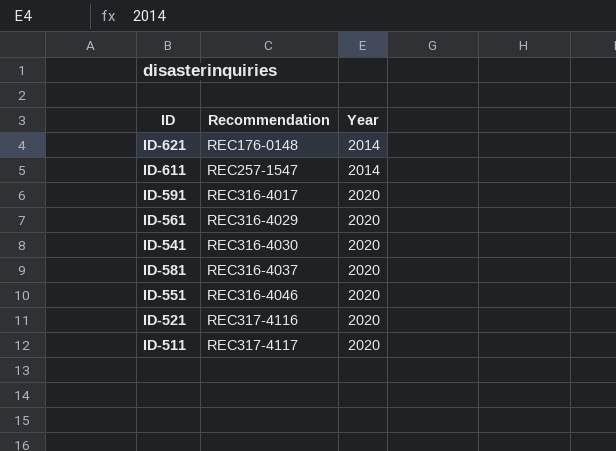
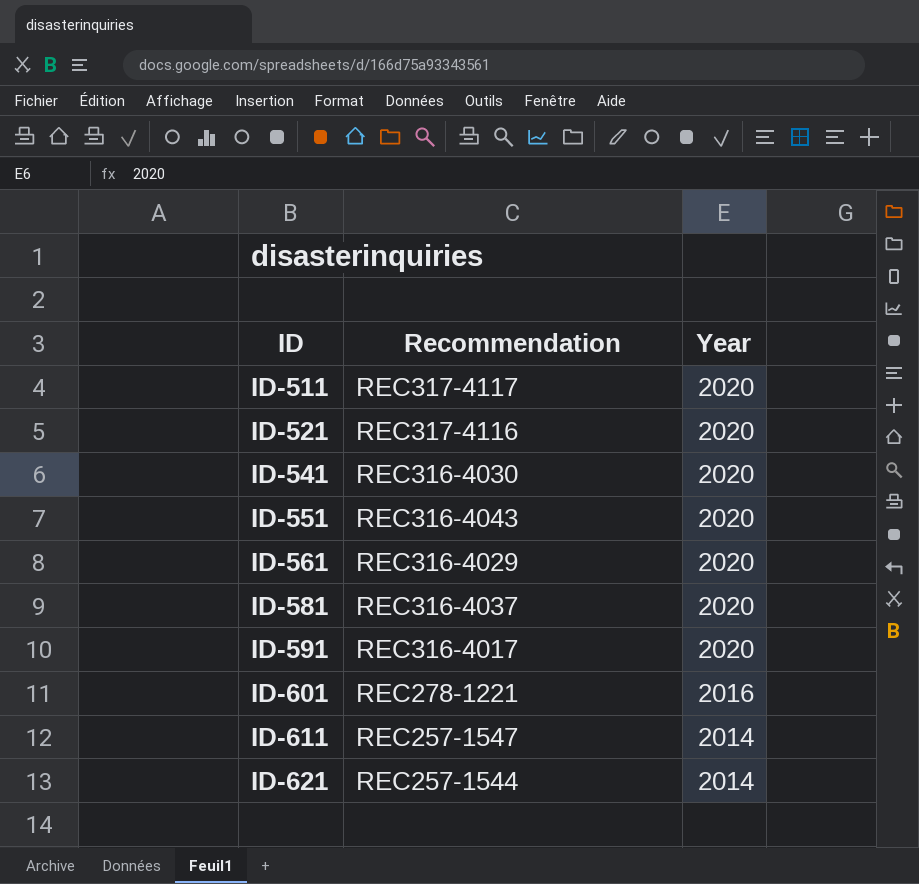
row order: Recommendation ascending -> ID ascending
ID-551 | Recommendation: REC316-4046 -> REC316-4043
row ID-601: none -> REC278-1221 | 2016
ID-621 | Recommendation: REC176-0148 -> REC257-1544

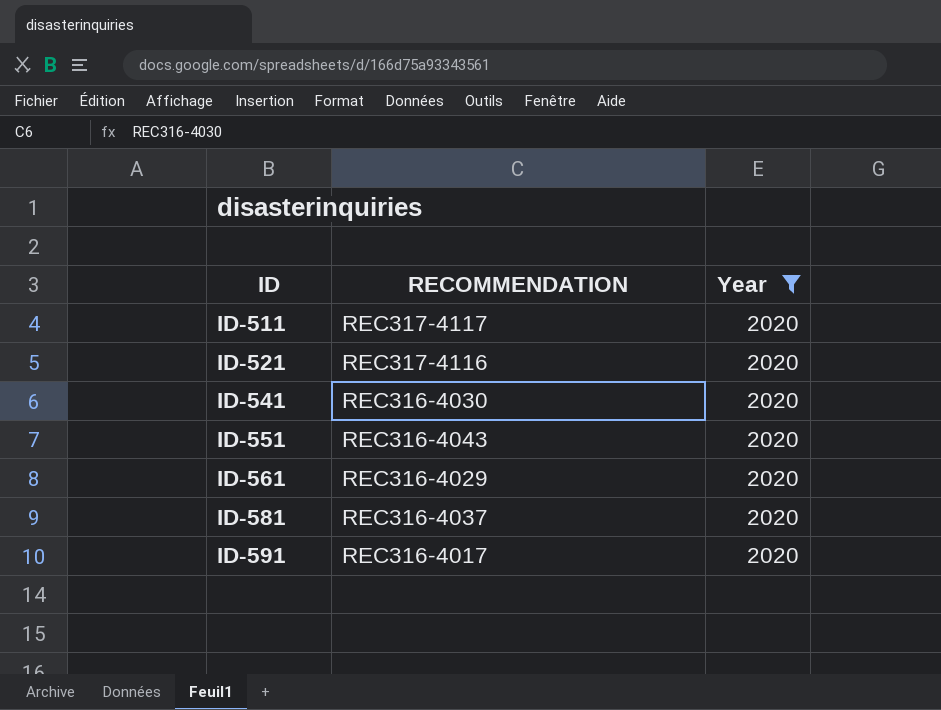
filter: none -> Year = 2020
column name: Recommendation -> RECOMMENDATION

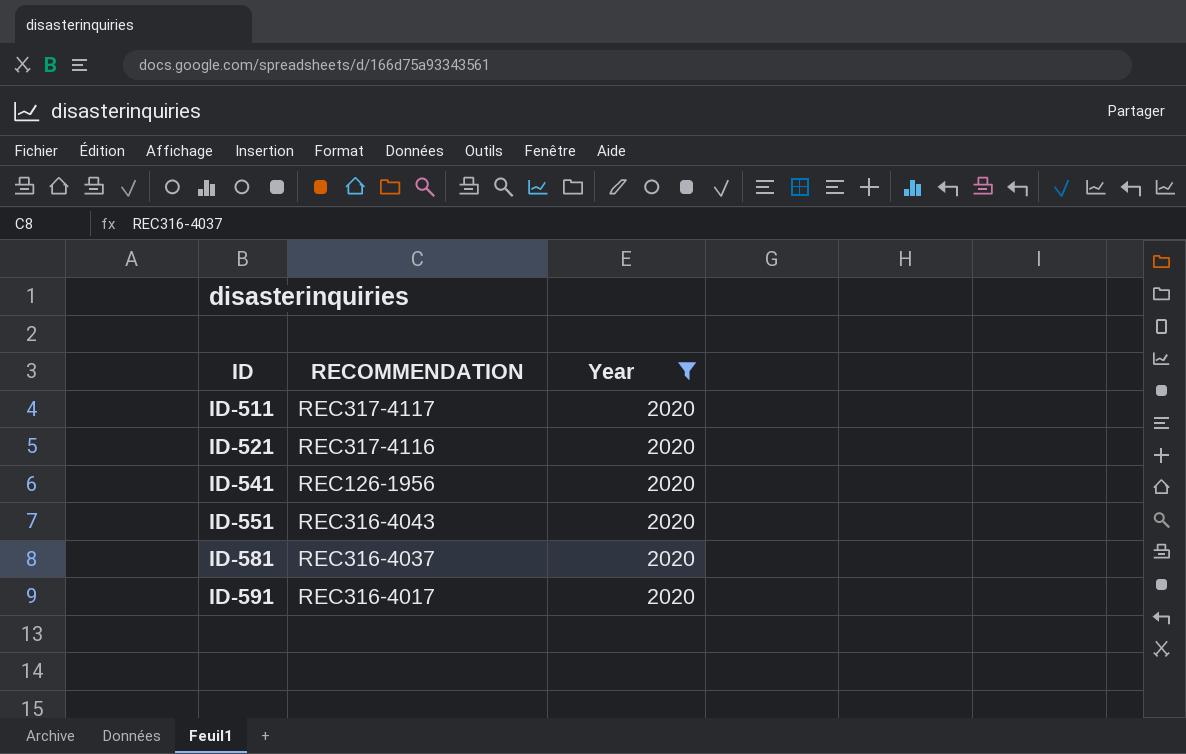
row ID-561: REC316-4029 | 2020 -> none
ID-541 | RECOMMENDATION: REC316-4030 -> REC126-1956

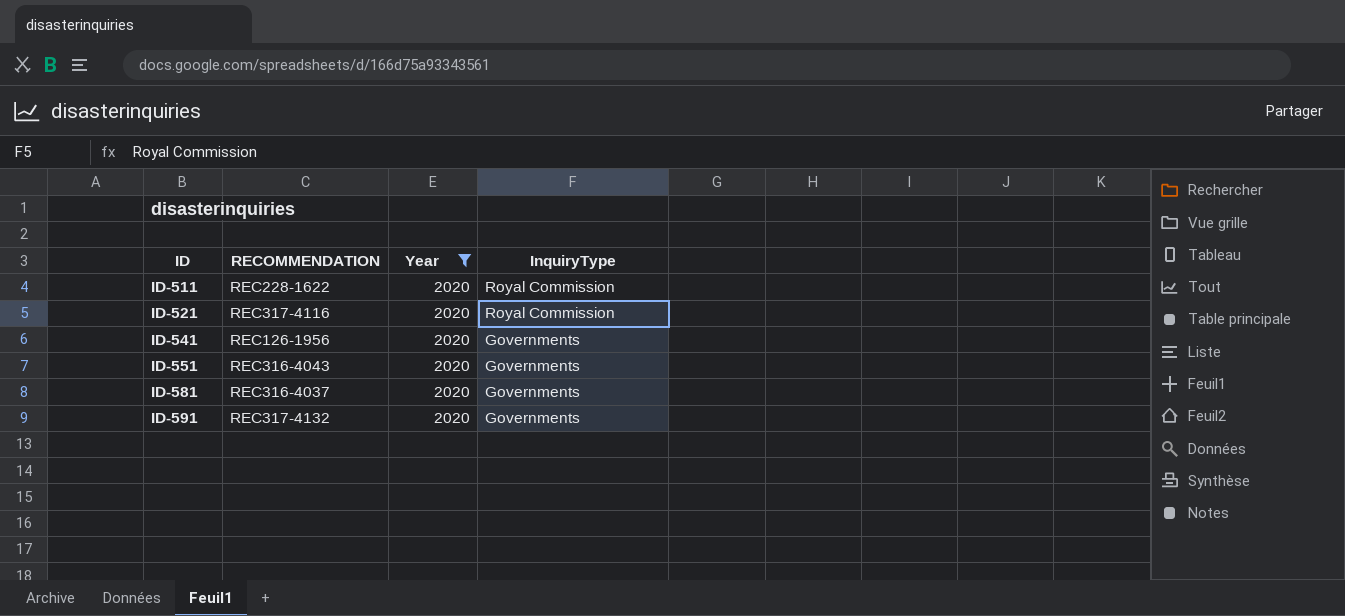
column InquiryType | position: none -> 4
ID-511 | RECOMMENDATION: REC317-4117 -> REC228-1622
ID-591 | RECOMMENDATION: REC316-4017 -> REC317-4132

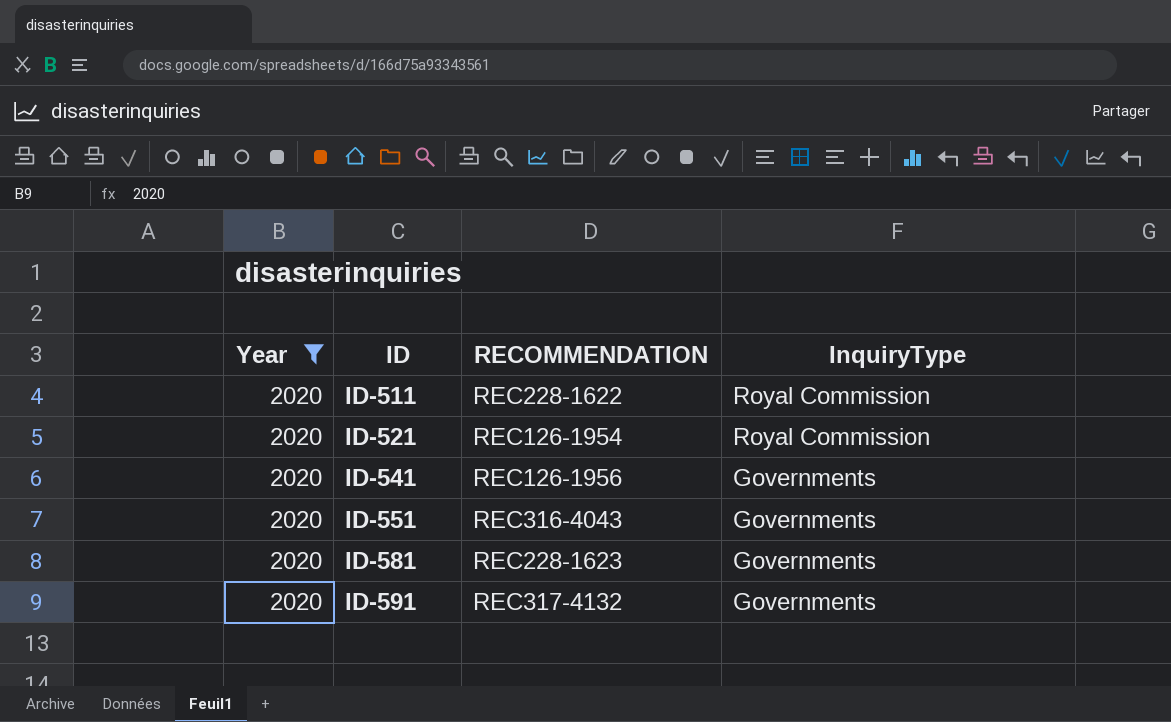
column Year | position: 3 -> 1
ID-521 | RECOMMENDATION: REC317-4116 -> REC126-1954
ID-581 | RECOMMENDATION: REC316-4037 -> REC228-1623

